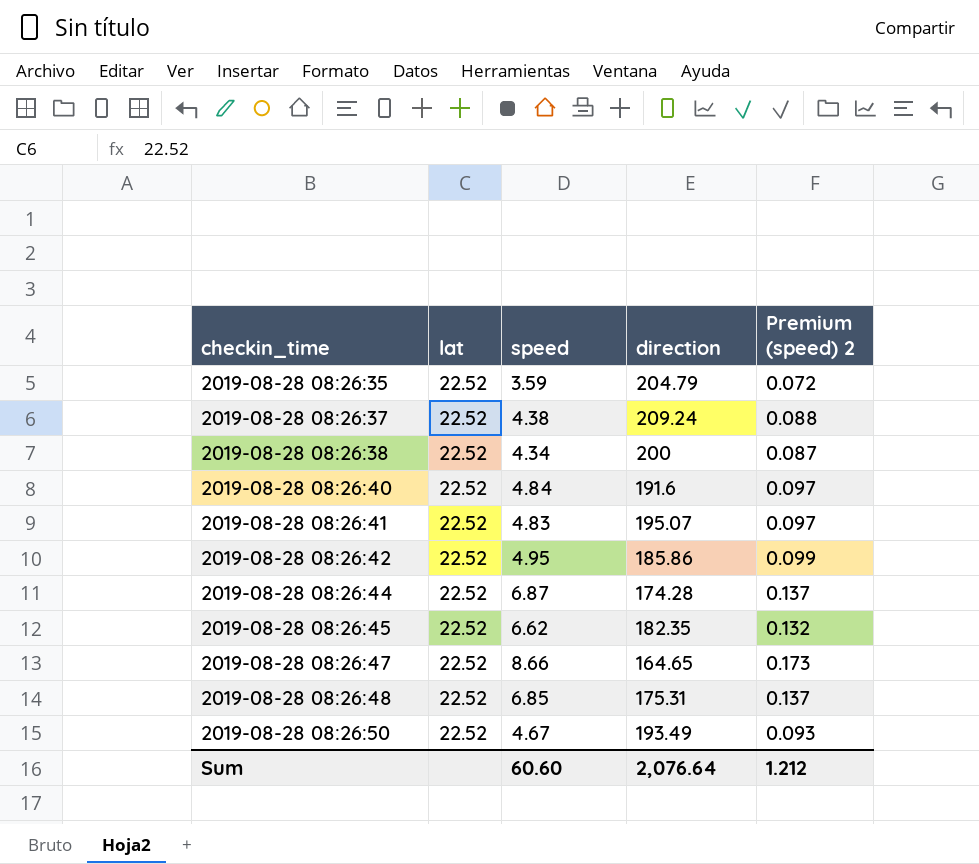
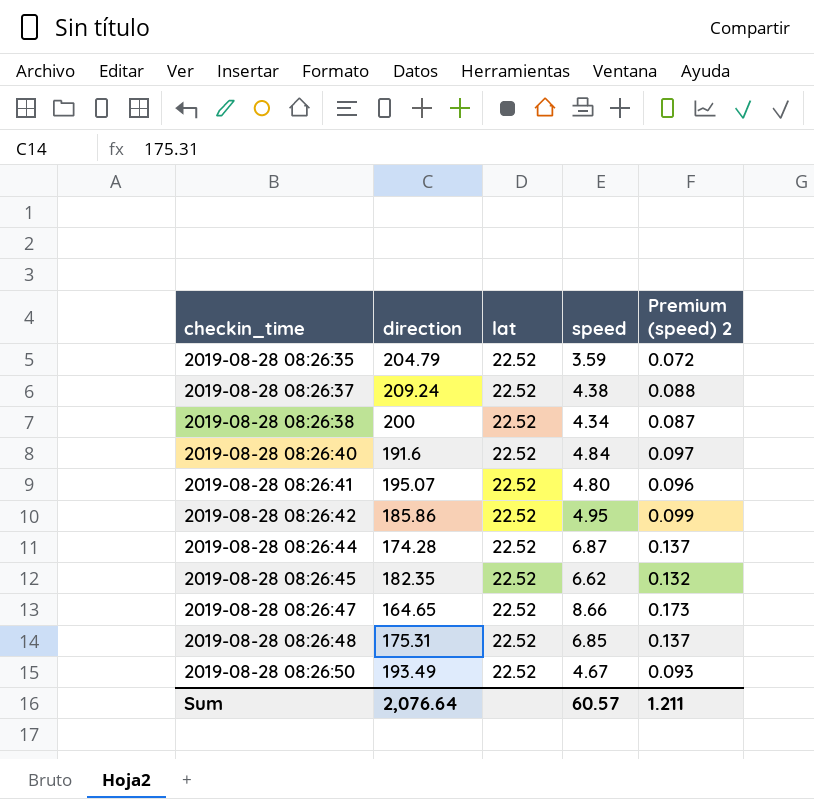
column direction | position: 4 -> 2
2019-08-28 08:26:41 | speed: 4.83 -> 4.80
2019-08-28 08:26:41 | Premium (speed) 2: 0.097 -> 0.096
Sum | speed: 60.60 -> 60.57
Sum | Premium (speed) 2: 1.212 -> 1.211

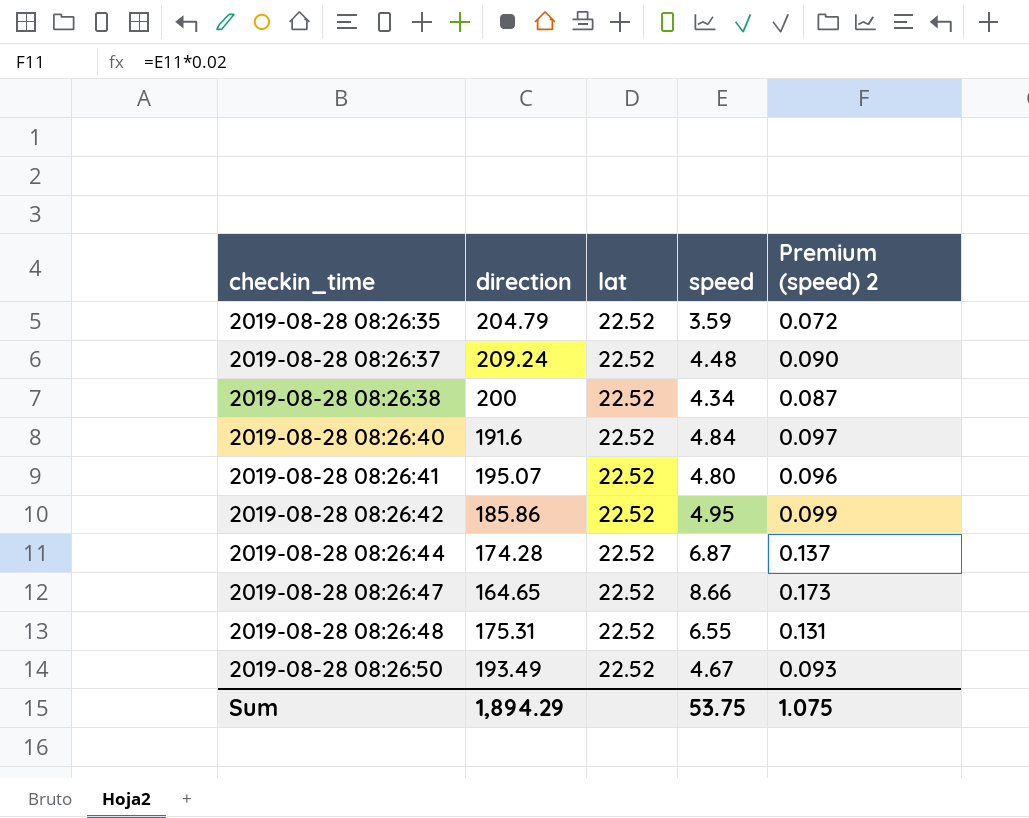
row 2019-08-28 08:26:45: 182.35 | 22.52 | 6.62 | 0.132 -> none
2019-08-28 08:26:37 | speed: 4.38 -> 4.48
2019-08-28 08:26:37 | Premium (speed) 2: 0.088 -> 0.090
2019-08-28 08:26:48 | speed: 6.85 -> 6.55
2019-08-28 08:26:48 | Premium (speed) 2: 0.137 -> 0.131
Sum | direction: 2,076.64 -> 1,894.29
Sum | speed: 60.57 -> 53.75
Sum | Premium (speed) 2: 1.211 -> 1.075

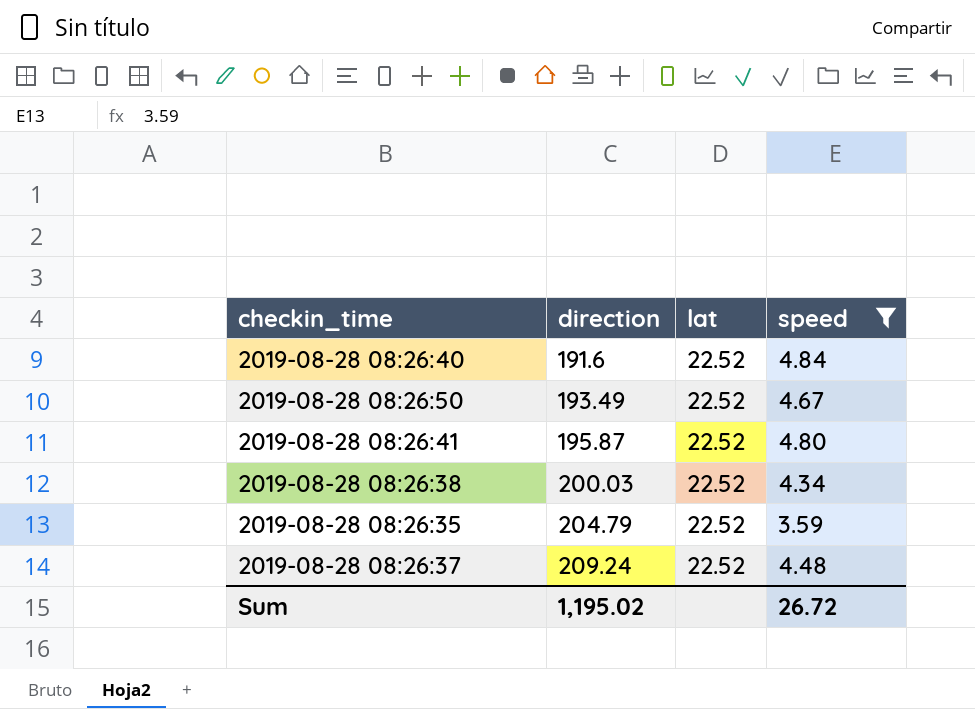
filter: none -> speed <= 4.84
row order: checkin_time ascending -> direction ascending
column Premium (speed) 2 | formula: [speed] * 0.02 -> none
2019-08-28 08:26:41 | direction: 195.07 -> 195.87
2019-08-28 08:26:38 | direction: 200 -> 200.03
Sum | direction: 1,894.29 -> 1,195.02
Sum | speed: 53.75 -> 26.72

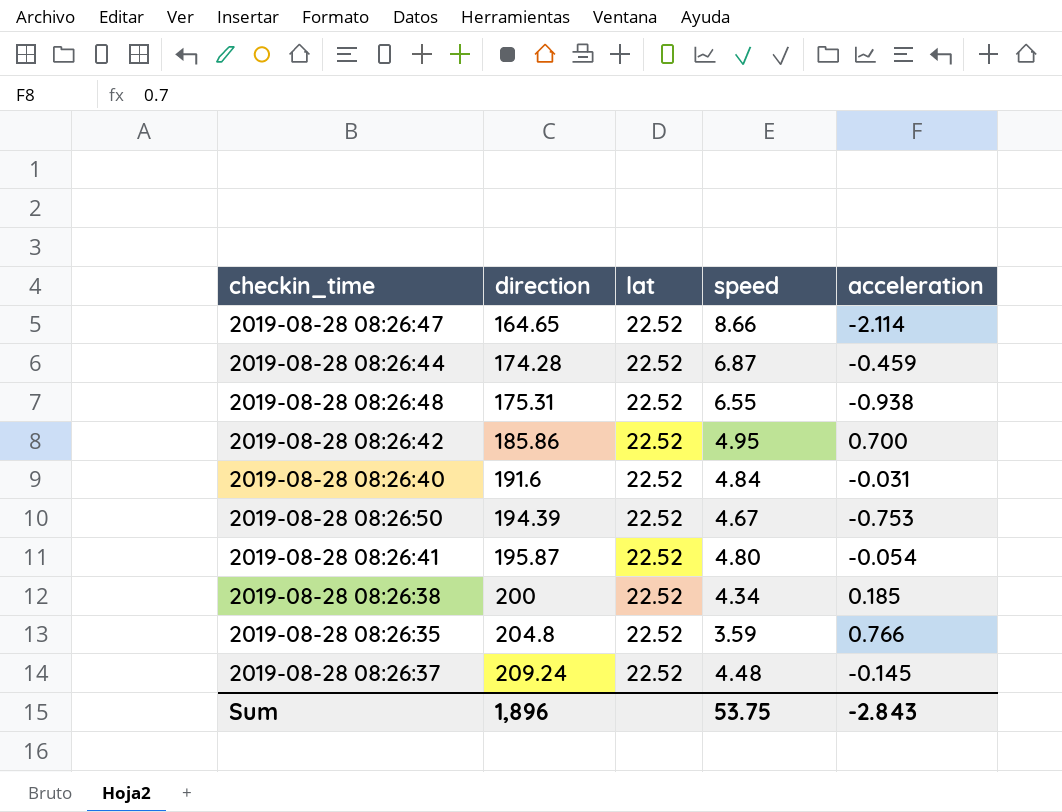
filter: speed <= 4.84 -> none
column acceleration | position: none -> 5
2019-08-28 08:26:50 | direction: 193.49 -> 194.39
2019-08-28 08:26:38 | direction: 200.03 -> 200
2019-08-28 08:26:35 | direction: 204.79 -> 204.8
Sum | direction: 1,195.02 -> 1,896
Sum | speed: 26.72 -> 53.75

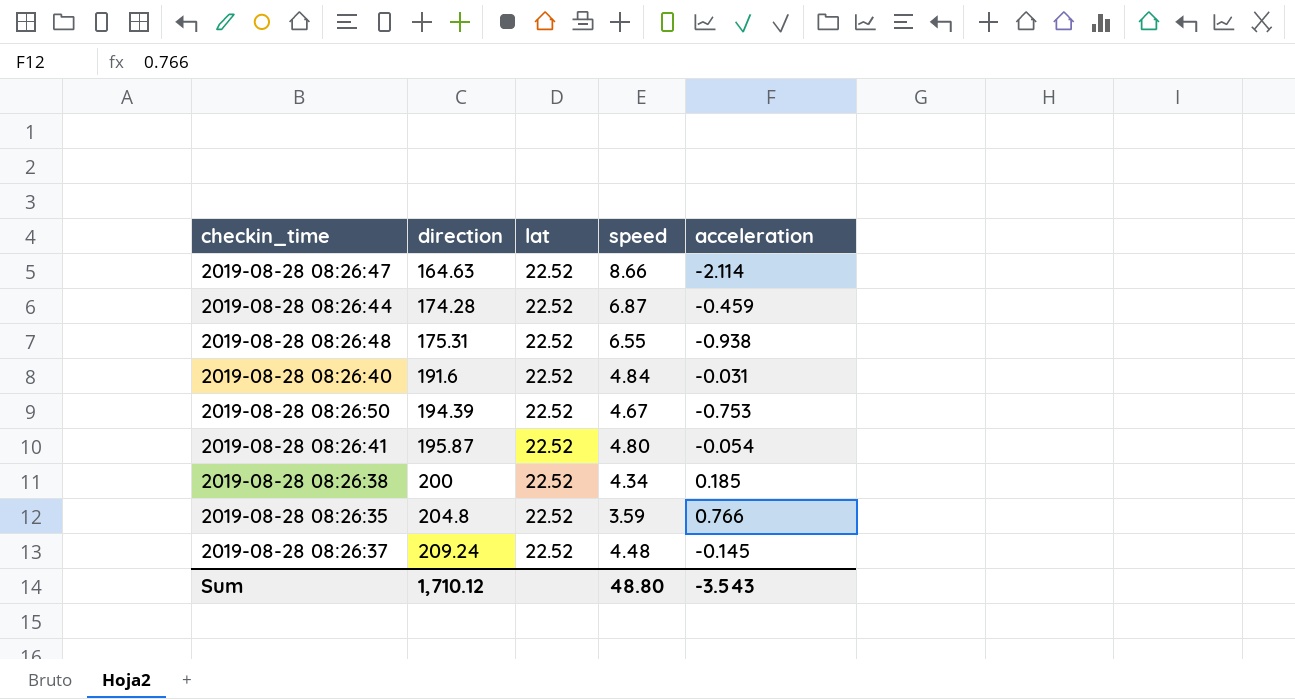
row 2019-08-28 08:26:42: 185.86 | 22.52 | 4.95 | 0.700 -> none
2019-08-28 08:26:47 | direction: 164.65 -> 164.63
Sum | direction: 1,896 -> 1,710.12
Sum | speed: 53.75 -> 48.80
Sum | acceleration: -2.843 -> -3.543

